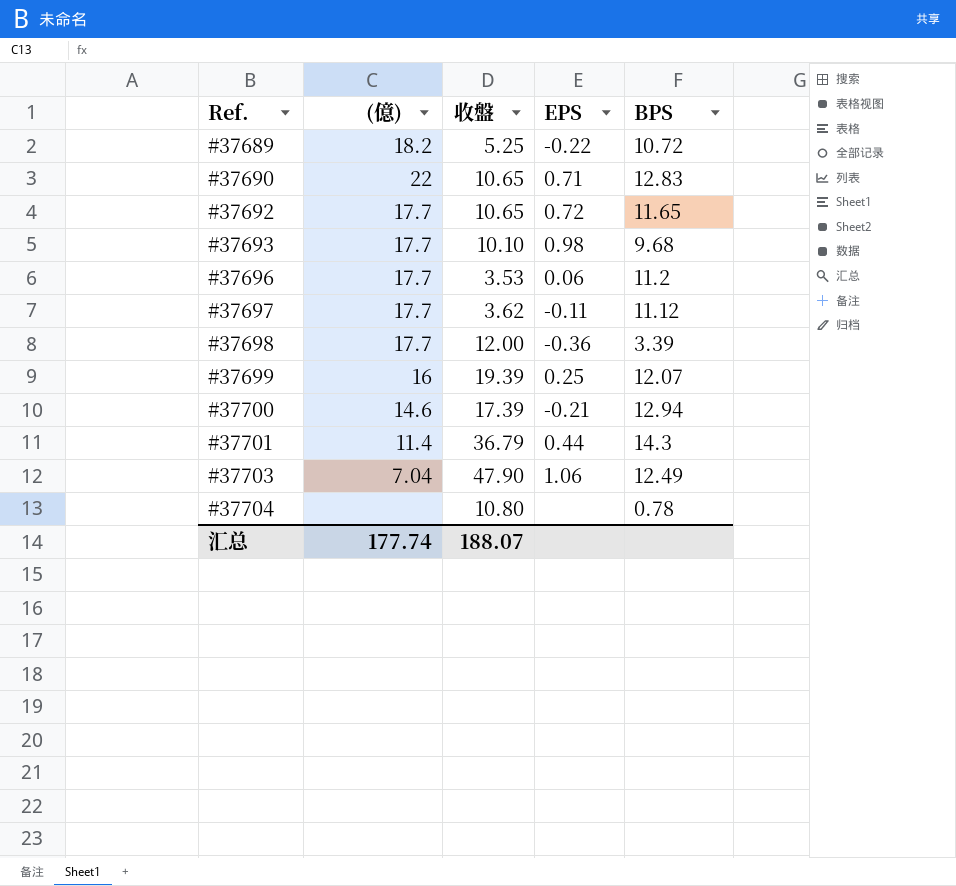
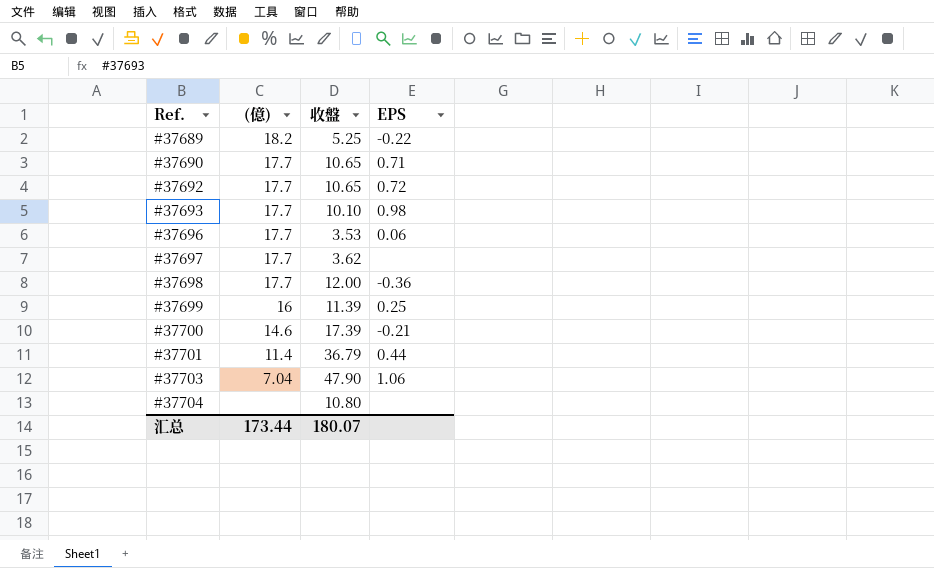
column BPS | position: 5 -> none
#37690 | (億): 22 -> 17.7
#37697 | EPS: -0.11 -> none
#37699 | 收盤: 19.39 -> 11.39
汇总 | (億): 177.74 -> 173.44
汇总 | 收盤: 188.07 -> 180.07

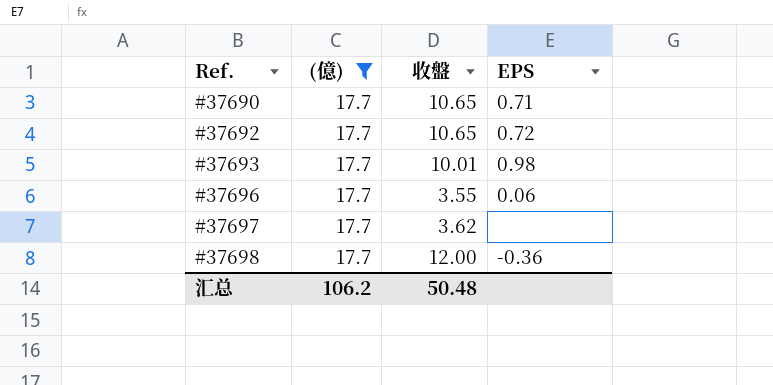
filter: none -> (億) = 17.7
#37693 | 收盤: 10.10 -> 10.01
#37696 | 收盤: 3.53 -> 3.55
汇总 | (億): 173.44 -> 106.2
汇总 | 收盤: 180.07 -> 50.48

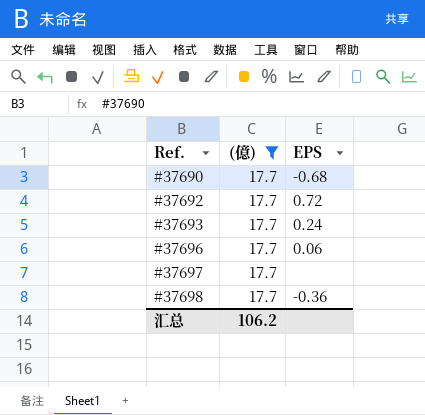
column 收盤 | position: 3 -> none
#37690 | EPS: 0.71 -> -0.68
#37693 | EPS: 0.98 -> 0.24

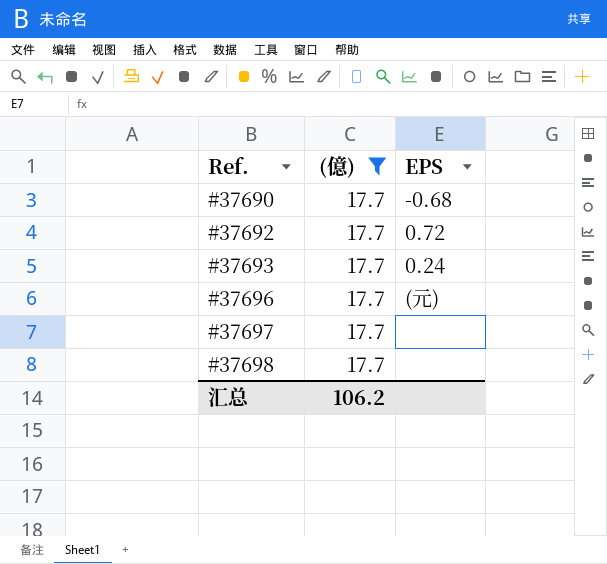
#37696 | EPS: 0.06 -> (元)
#37698 | EPS: -0.36 -> none

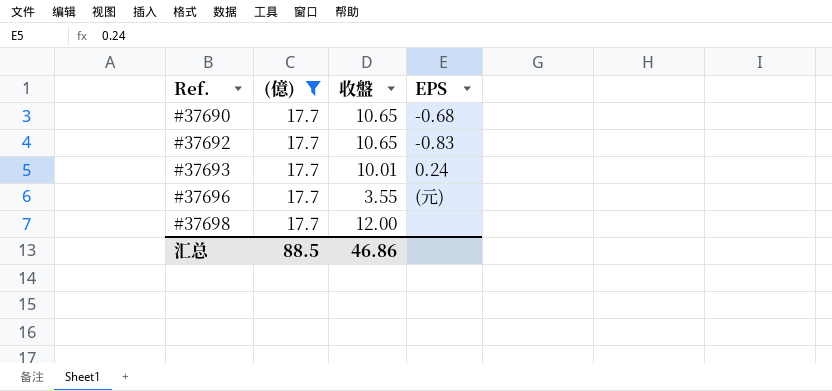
column 收盤 | position: none -> 3
row #37697: 17.7 | none -> none
#37692 | EPS: 0.72 -> -0.83
汇总 | (億): 106.2 -> 88.5

